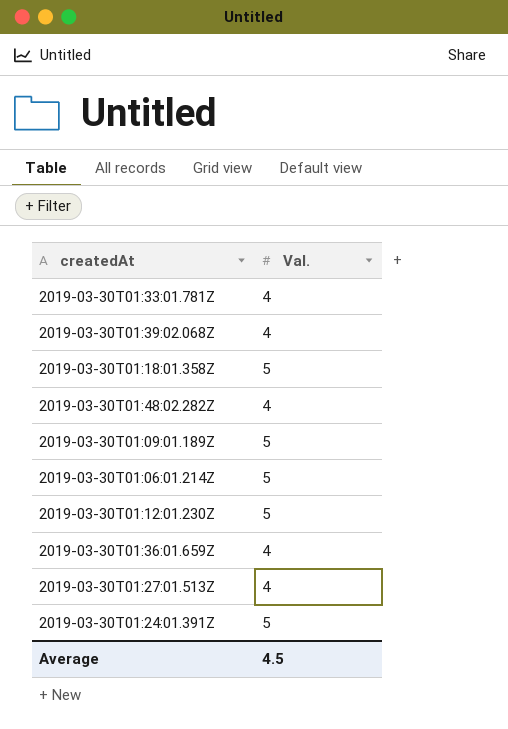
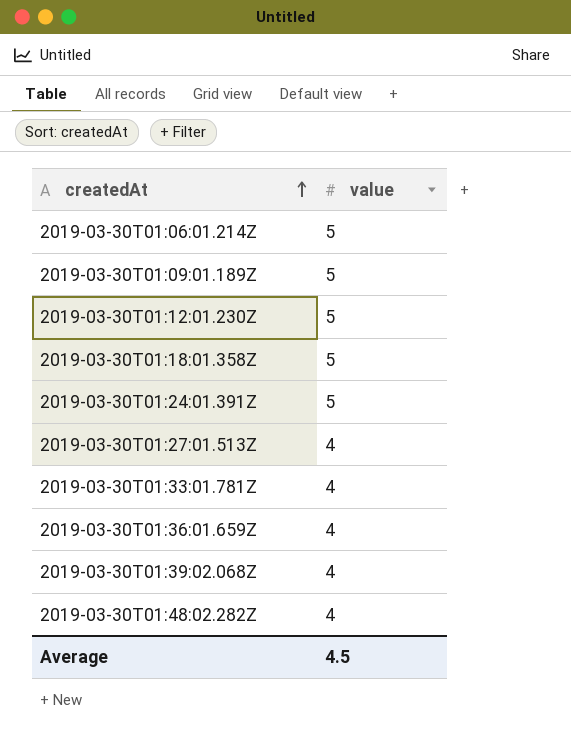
row order: none -> createdAt ascending
column name: Val. -> value

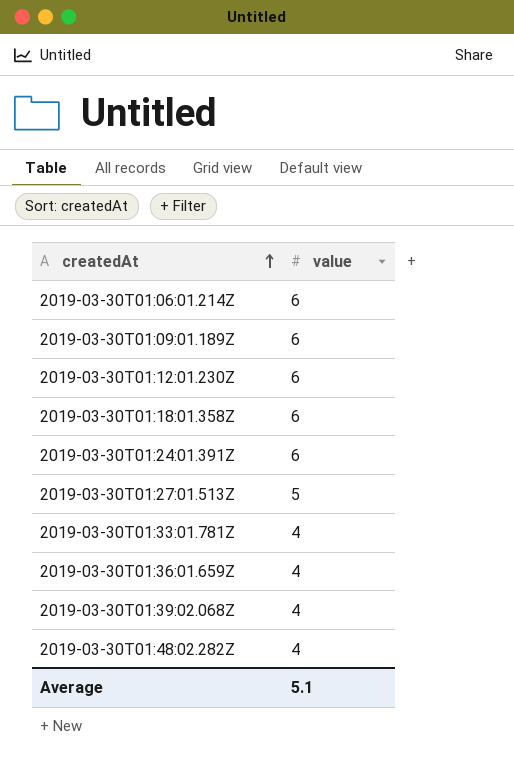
2019-03-30T01:06:01.214Z | value: 5 -> 6
2019-03-30T01:09:01.189Z | value: 5 -> 6
2019-03-30T01:12:01.230Z | value: 5 -> 6
2019-03-30T01:18:01.358Z | value: 5 -> 6
2019-03-30T01:24:01.391Z | value: 5 -> 6
2019-03-30T01:27:01.513Z | value: 4 -> 5
Average | value: 4.5 -> 5.1

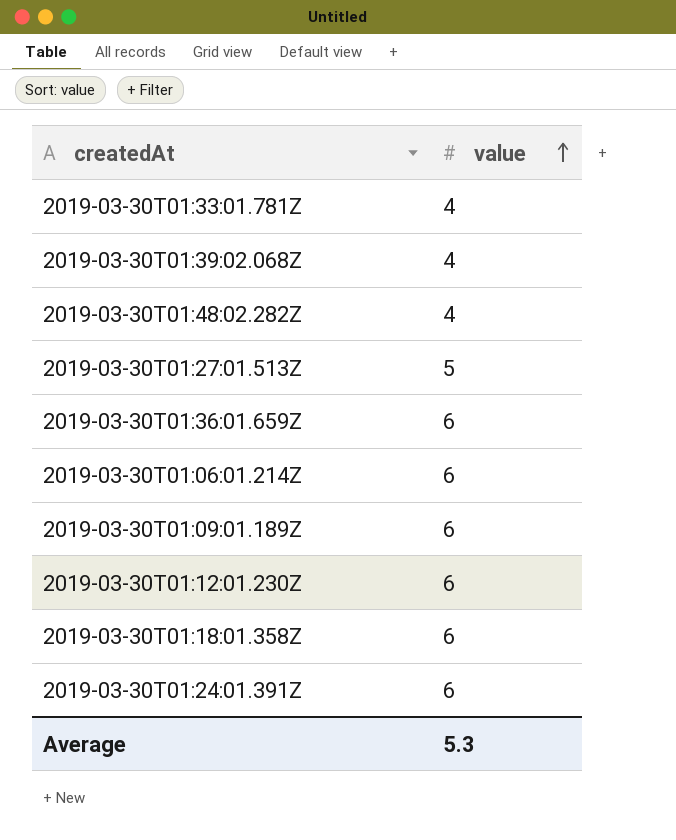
row order: createdAt ascending -> value ascending
2019-03-30T01:36:01.659Z | value: 4 -> 6
Average | value: 5.1 -> 5.3

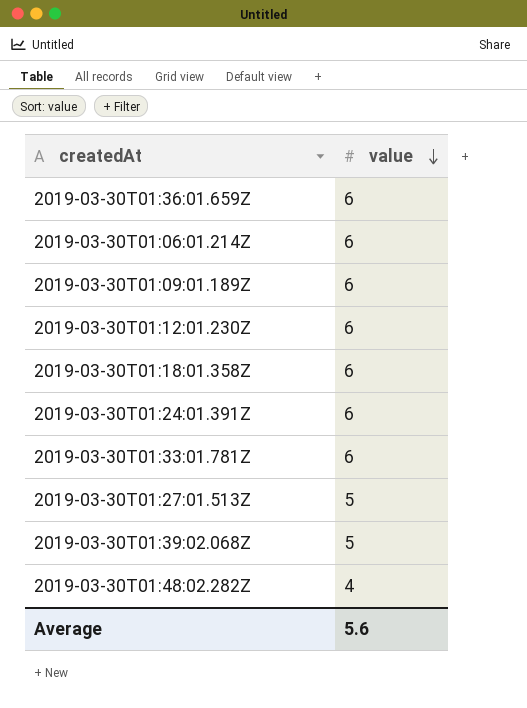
row order: value ascending -> value descending
2019-03-30T01:33:01.781Z | value: 4 -> 6
2019-03-30T01:39:02.068Z | value: 4 -> 5
Average | value: 5.3 -> 5.6

